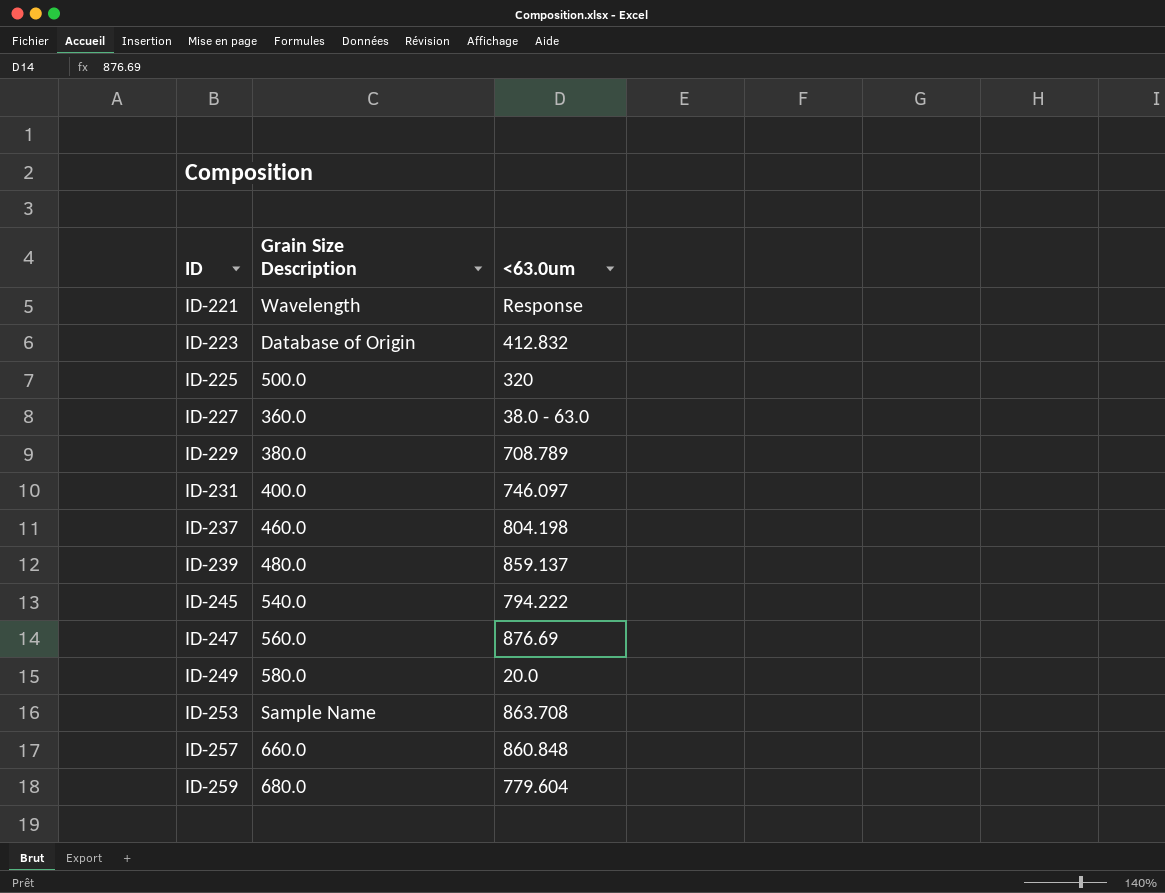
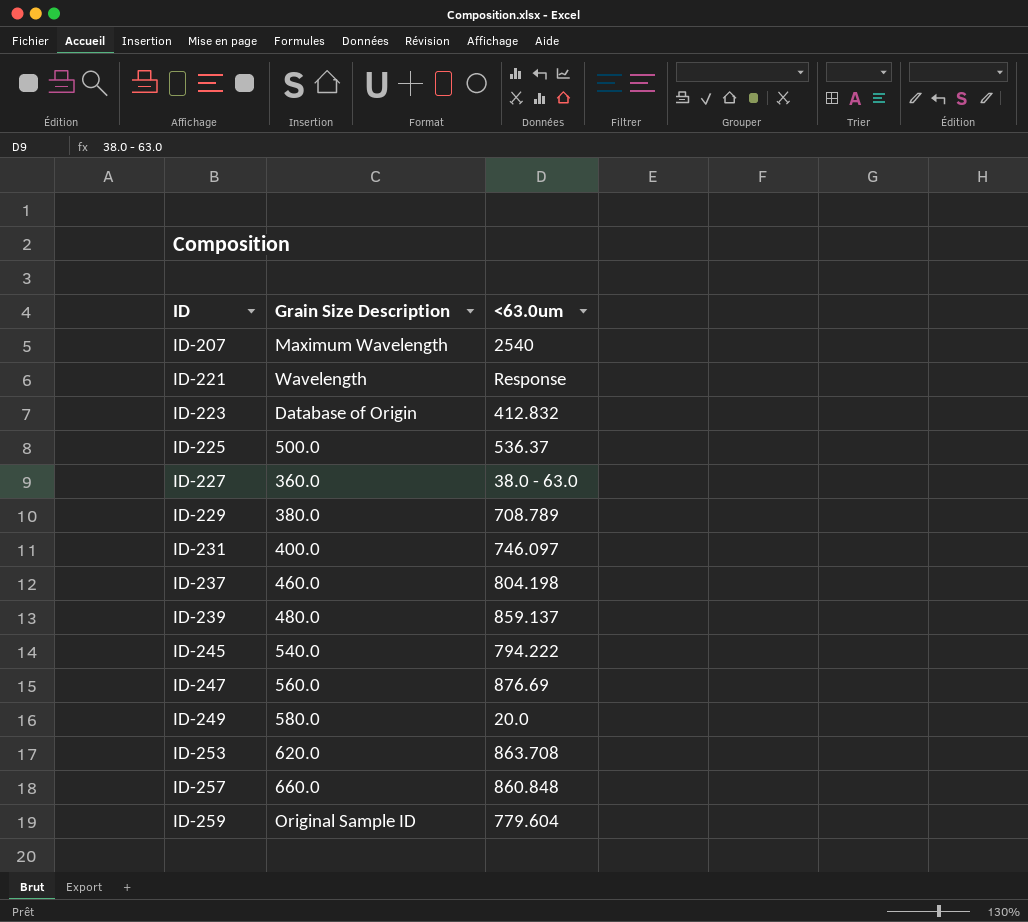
row ID-207: none -> Maximum Wavelength | 2540
ID-225 | <63.0um: 320 -> 536.37
ID-253 | Grain Size Description: Sample Name -> 620.0
ID-259 | Grain Size Description: 680.0 -> Original Sample ID

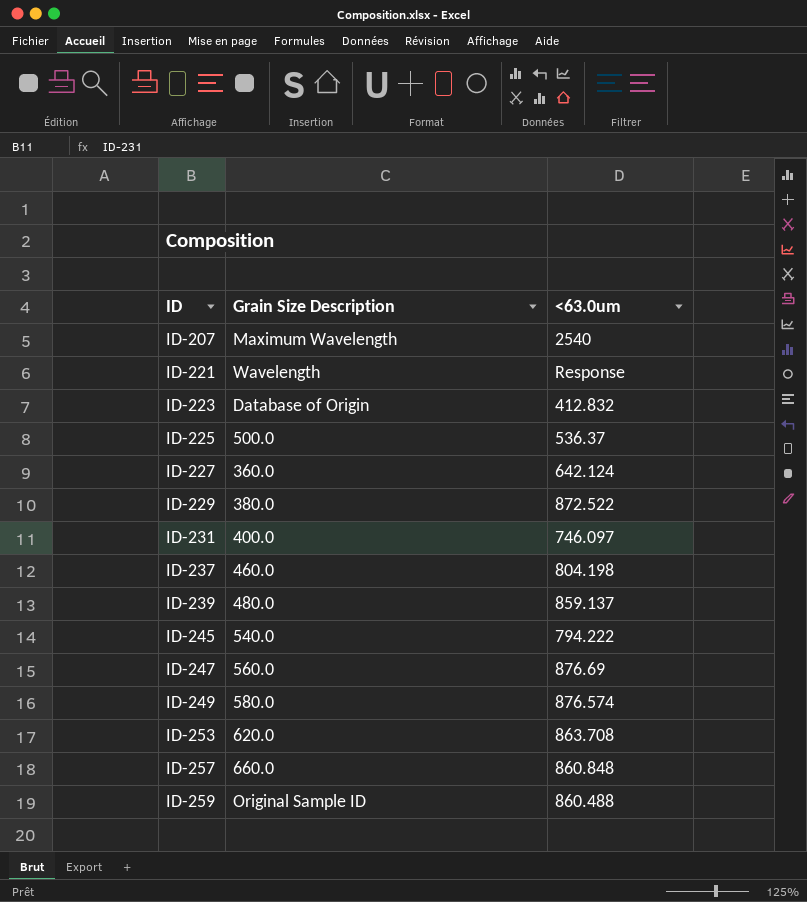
ID-227 | <63.0um: 38.0 - 63.0 -> 642.124
ID-229 | <63.0um: 708.789 -> 872.522
ID-249 | <63.0um: 20.0 -> 876.574
ID-259 | <63.0um: 779.604 -> 860.488

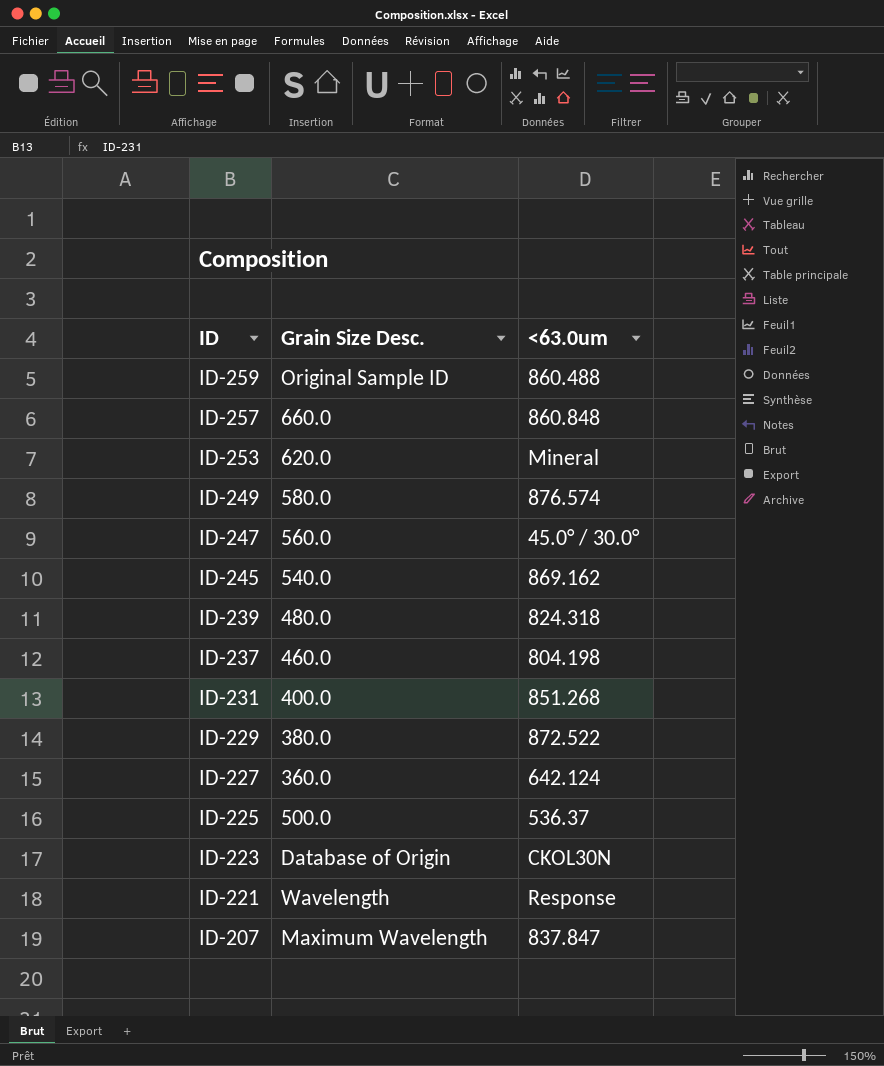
row order: ID ascending -> ID descending
column name: Grain Size Description -> Grain Size Desc.
ID-253 | <63.0um: 863.708 -> Mineral
ID-247 | <63.0um: 876.69 -> 45.0° / 30.0°
ID-245 | <63.0um: 794.222 -> 869.162
ID-239 | <63.0um: 859.137 -> 824.318
ID-231 | <63.0um: 746.097 -> 851.268
ID-223 | <63.0um: 412.832 -> CKOL30N
ID-207 | <63.0um: 2540 -> 837.847

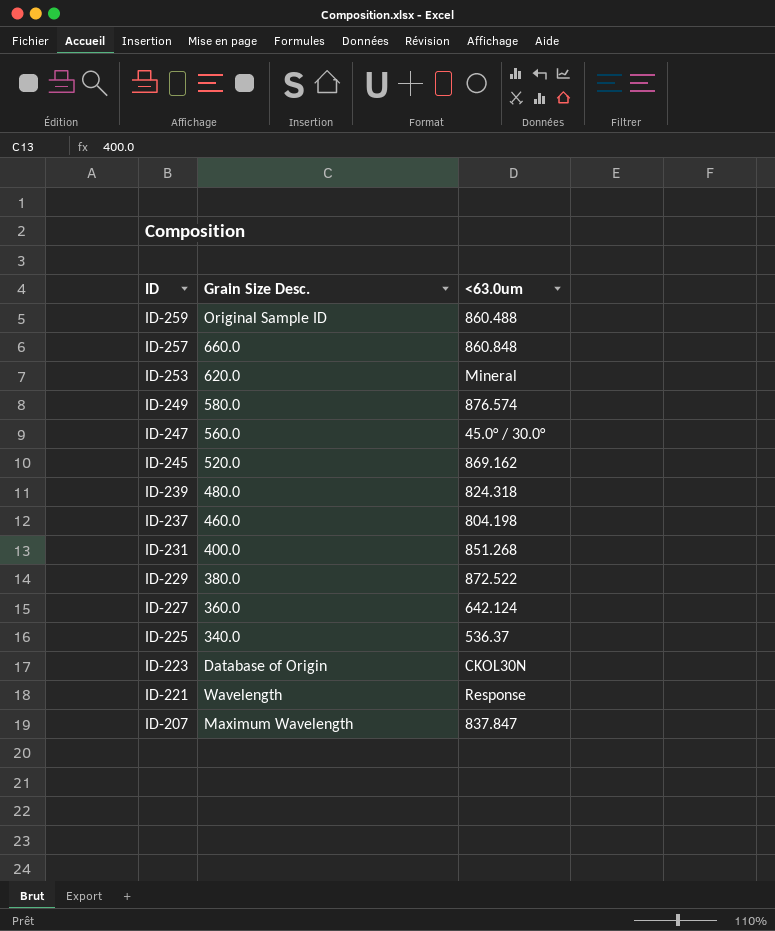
ID-245 | Grain Size Desc.: 540.0 -> 520.0
ID-225 | Grain Size Desc.: 500.0 -> 340.0

